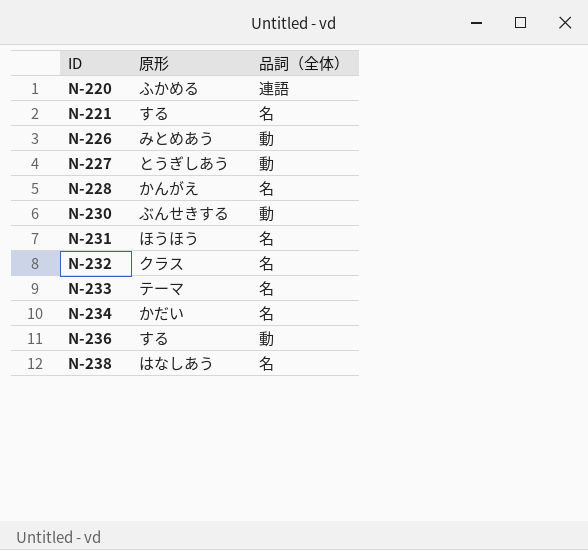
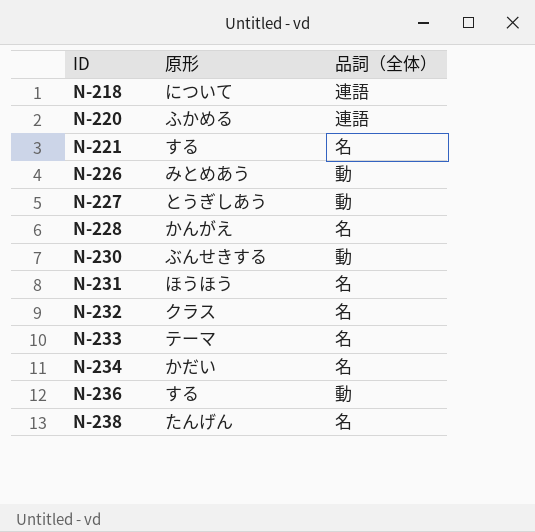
row N-218: none -> について | 連語
N-238 | 原形: はなしあう -> たんげん

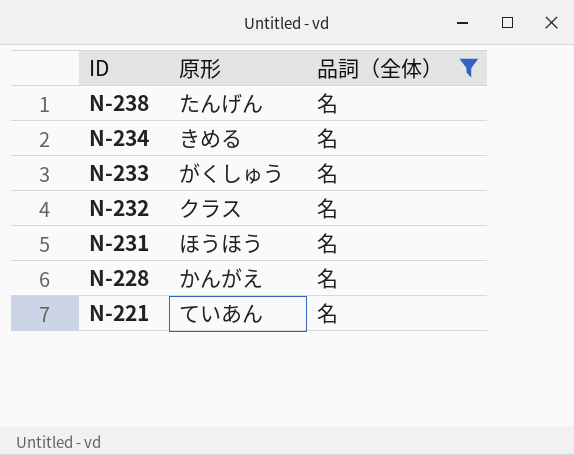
filter: none -> 品詞（全体） = 名
row order: ID ascending -> ID descending
N-234 | 原形: かだい -> きめる
N-233 | 原形: テーマ -> がくしゅう
N-221 | 原形: する -> ていあん

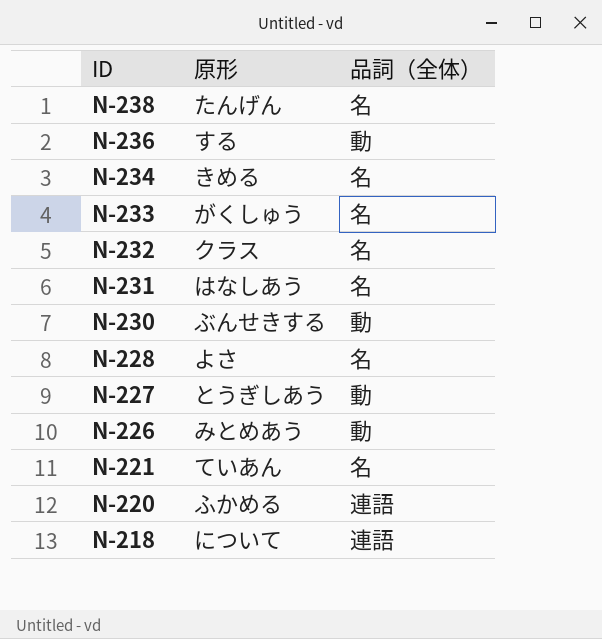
filter: 品詞（全体） = 名 -> none
N-231 | 原形: ほうほう -> はなしあう
N-228 | 原形: かんがえ -> よさ

